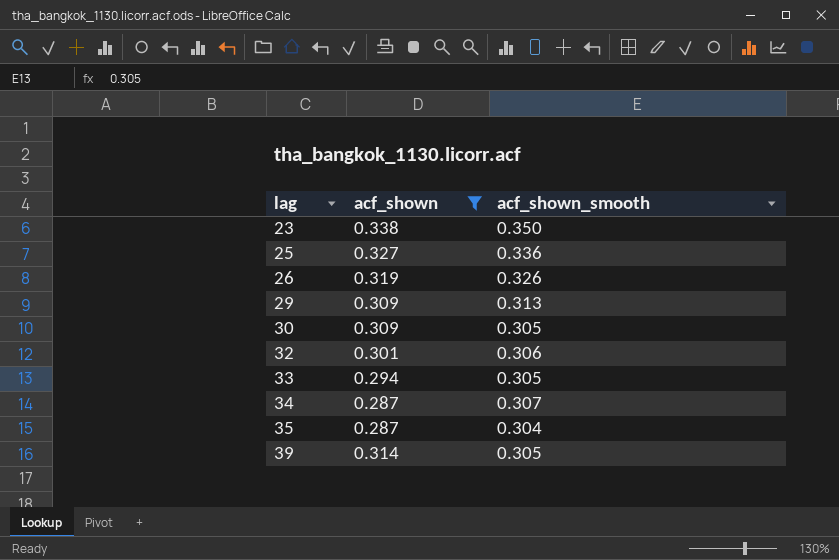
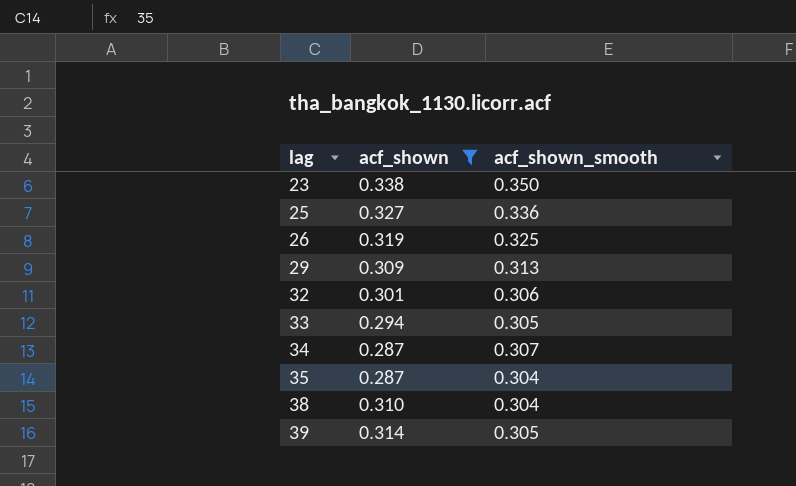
row 30: 0.309 | 0.305 -> none
26 | acf_shown_smooth: 0.326 -> 0.325
row 38: none -> 0.310 | 0.304

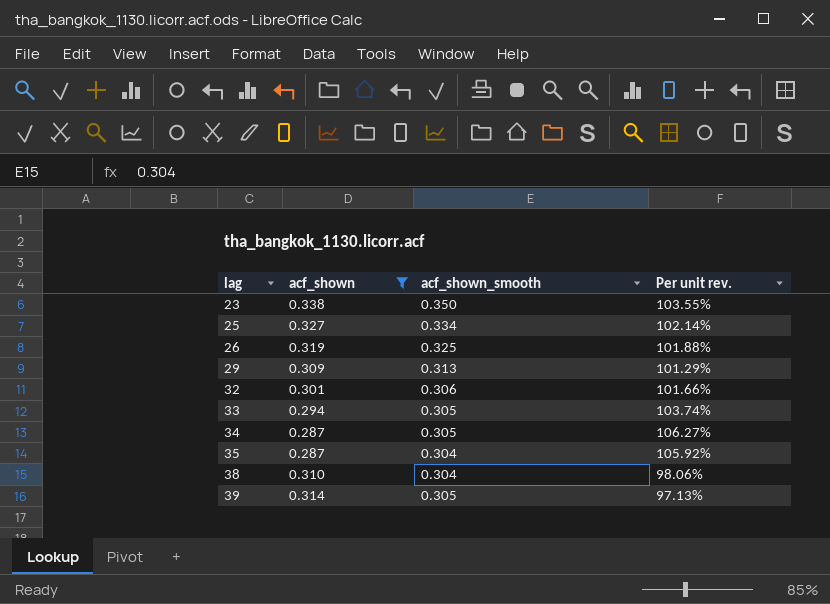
column Per unit rev. | formula: none -> [acf_shown_smooth] / [acf_shown]
25 | acf_shown_smooth: 0.336 -> 0.334
34 | acf_shown_smooth: 0.307 -> 0.305

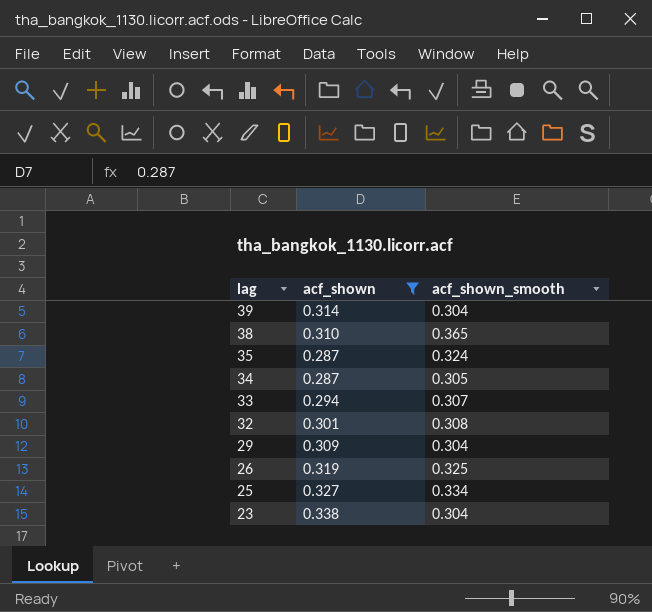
row order: lag ascending -> lag descending
column Per unit rev. | formula: [acf_shown_smooth] / [acf_shown] -> none
39 | acf_shown_smooth: 0.305 -> 0.304
38 | acf_shown_smooth: 0.304 -> 0.365
35 | acf_shown_smooth: 0.304 -> 0.324
33 | acf_shown_smooth: 0.305 -> 0.307
32 | acf_shown_smooth: 0.306 -> 0.308
29 | acf_shown_smooth: 0.313 -> 0.304
23 | acf_shown_smooth: 0.350 -> 0.304

